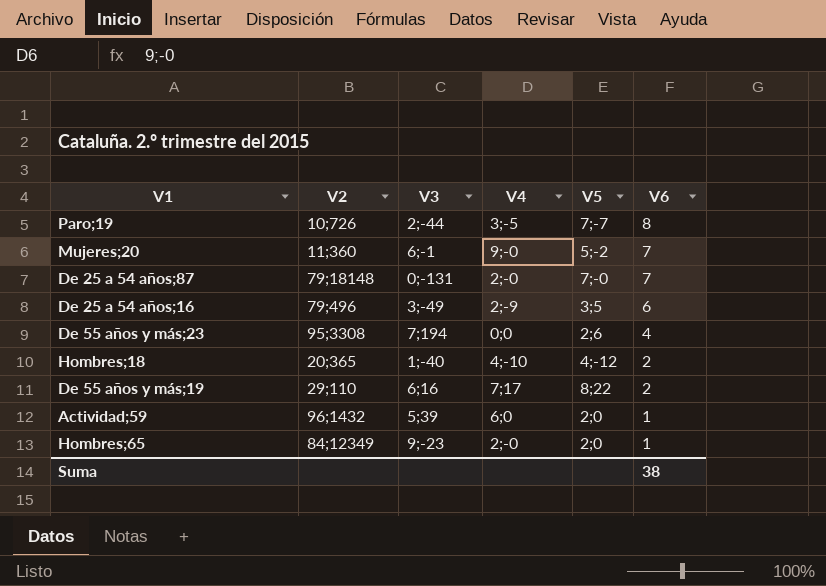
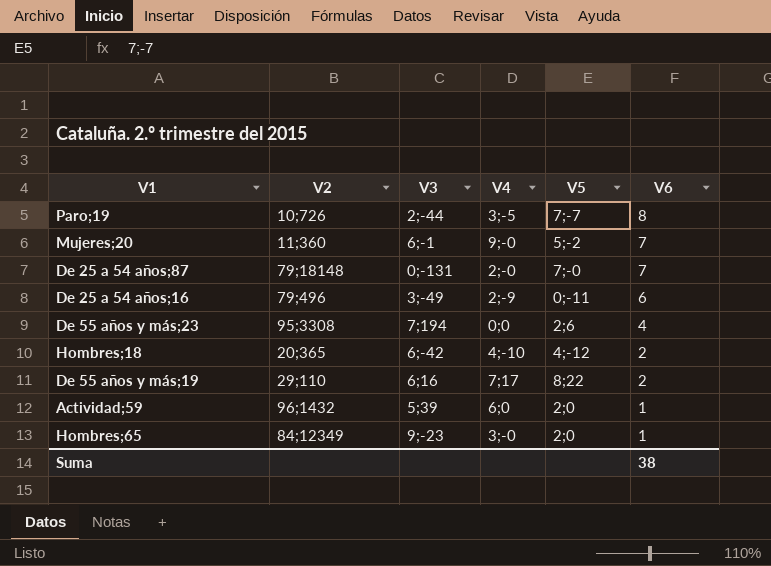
De 25 a 54 años;16 | V5: 3;5 -> 0;-11
Hombres;18 | V3: 1;-40 -> 6;-42
Hombres;65 | V4: 2;-0 -> 3;-0

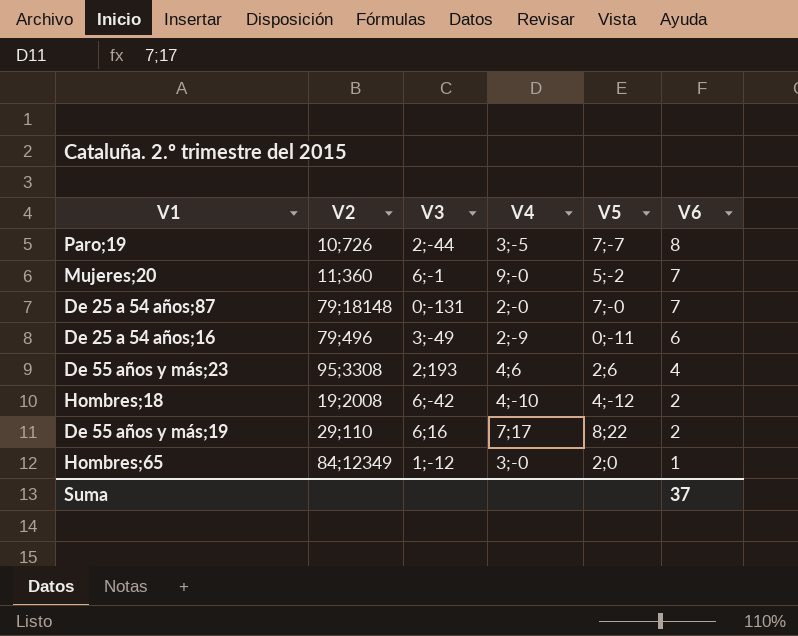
row Actividad;59: 96;1432 | 5;39 | 6;0 | 2;0 | 1 -> none
De 55 años y más;23 | V3: 7;194 -> 2;193
De 55 años y más;23 | V4: 0;0 -> 4;6
Hombres;18 | V2: 20;365 -> 19;2008
Hombres;65 | V3: 9;-23 -> 1;-12
Suma | V6: 38 -> 37

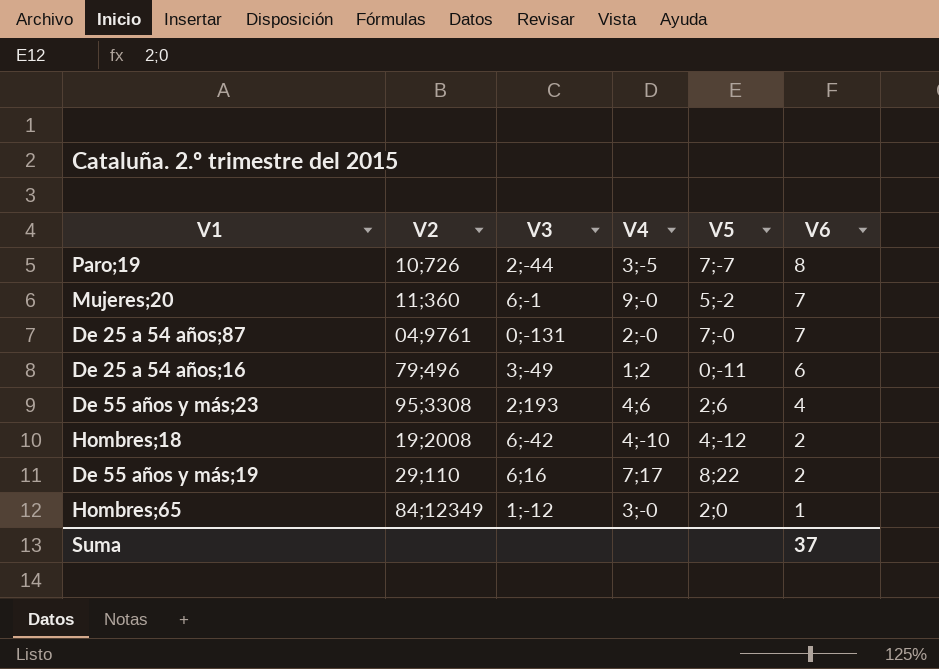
De 25 a 54 años;87 | V2: 79;18148 -> 04;9761
De 25 a 54 años;16 | V4: 2;-9 -> 1;2

